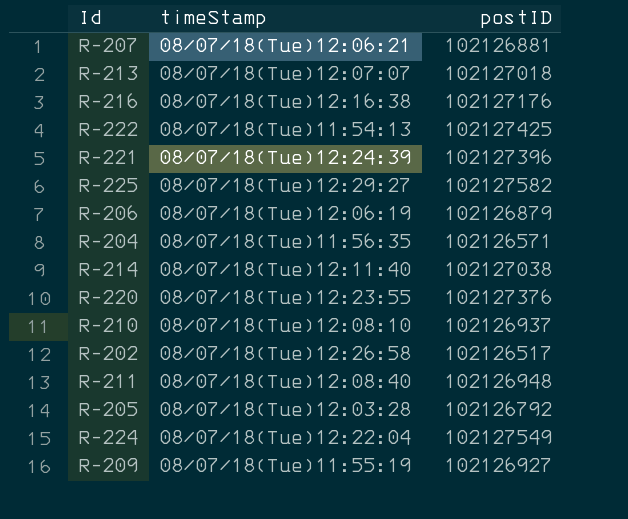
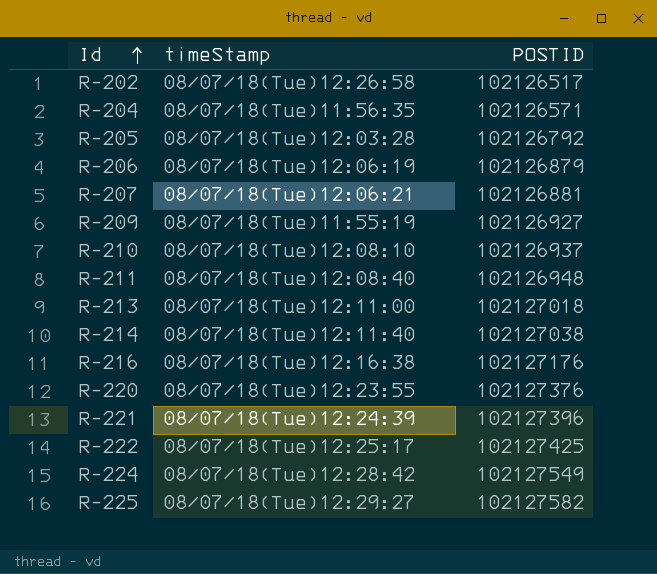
row order: none -> Id ascending
column name: postID -> POSTID
R-213 | timeStamp: 08/07/18(Tue)12:07:07 -> 08/07/18(Tue)12:11:00
R-222 | timeStamp: 08/07/18(Tue)11:54:13 -> 08/07/18(Tue)12:25:17
R-224 | timeStamp: 08/07/18(Tue)12:22:04 -> 08/07/18(Tue)12:28:42

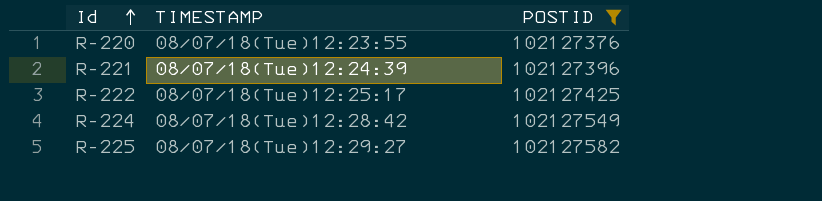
filter: none -> POSTID >= 102127376
column name: timeStamp -> TIMESTAMP

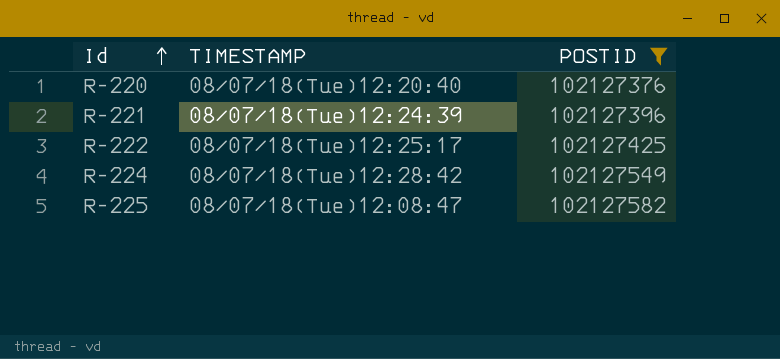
R-220 | TIMESTAMP: 08/07/18(Tue)12:23:55 -> 08/07/18(Tue)12:20:40
R-225 | TIMESTAMP: 08/07/18(Tue)12:29:27 -> 08/07/18(Tue)12:08:47

